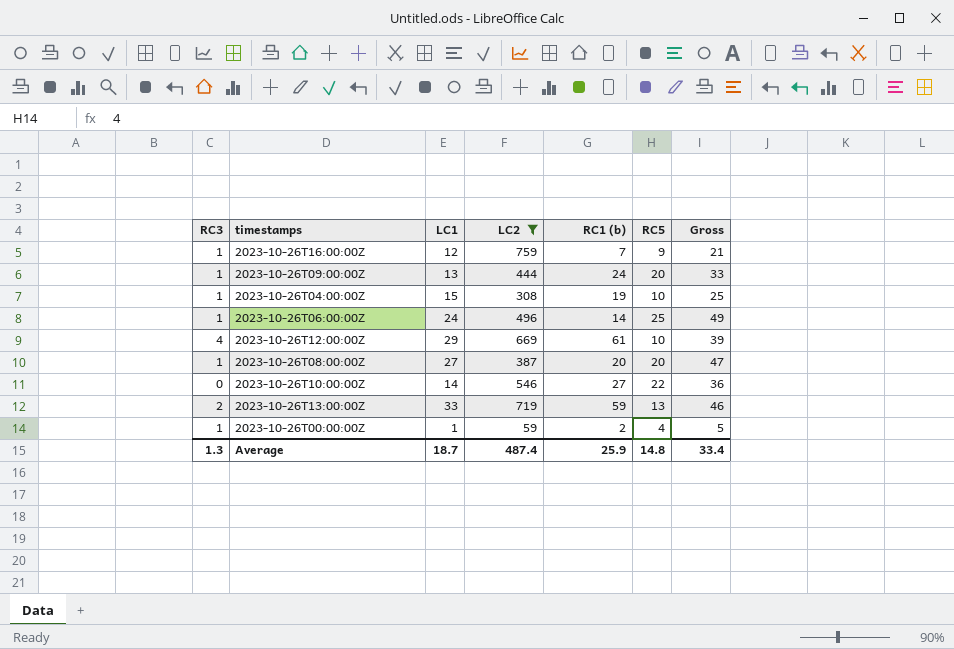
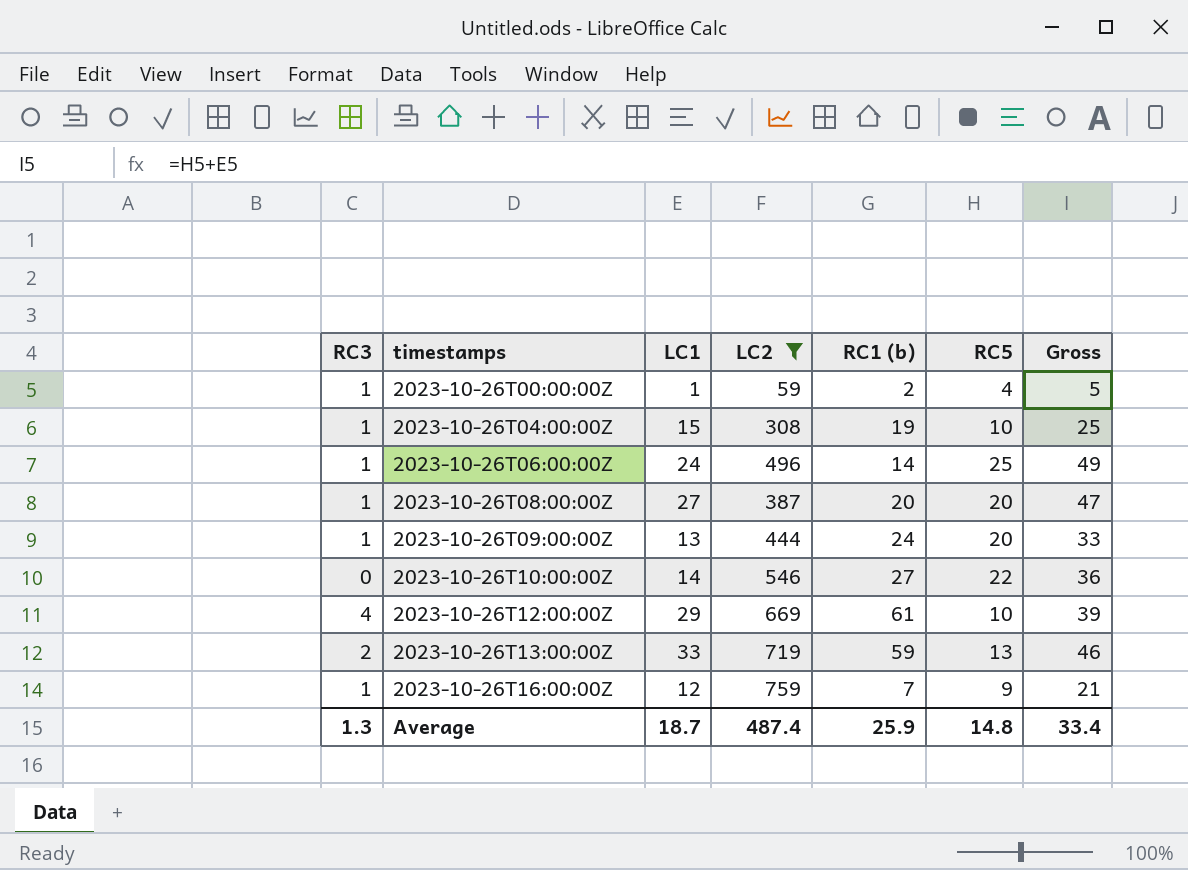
row order: none -> timestamps ascending

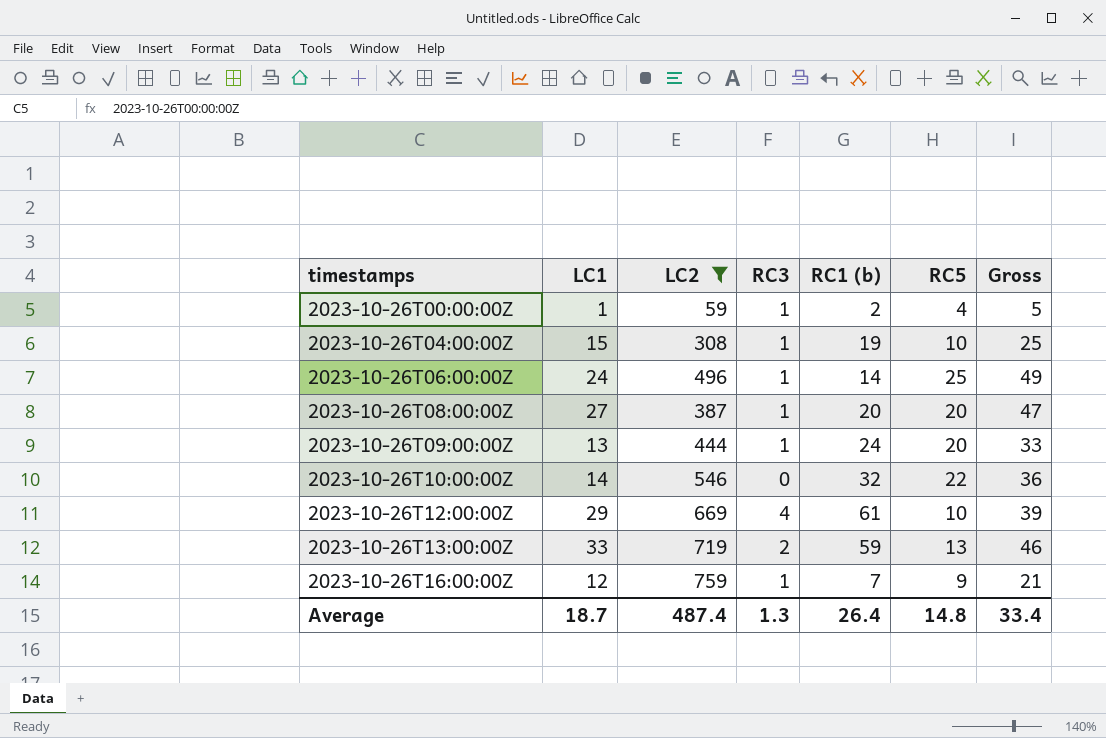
column RC3 | position: 1 -> 4
2023-10-26T10:00:00Z | RC1 (b): 27 -> 32
Average | RC1 (b): 25.9 -> 26.4

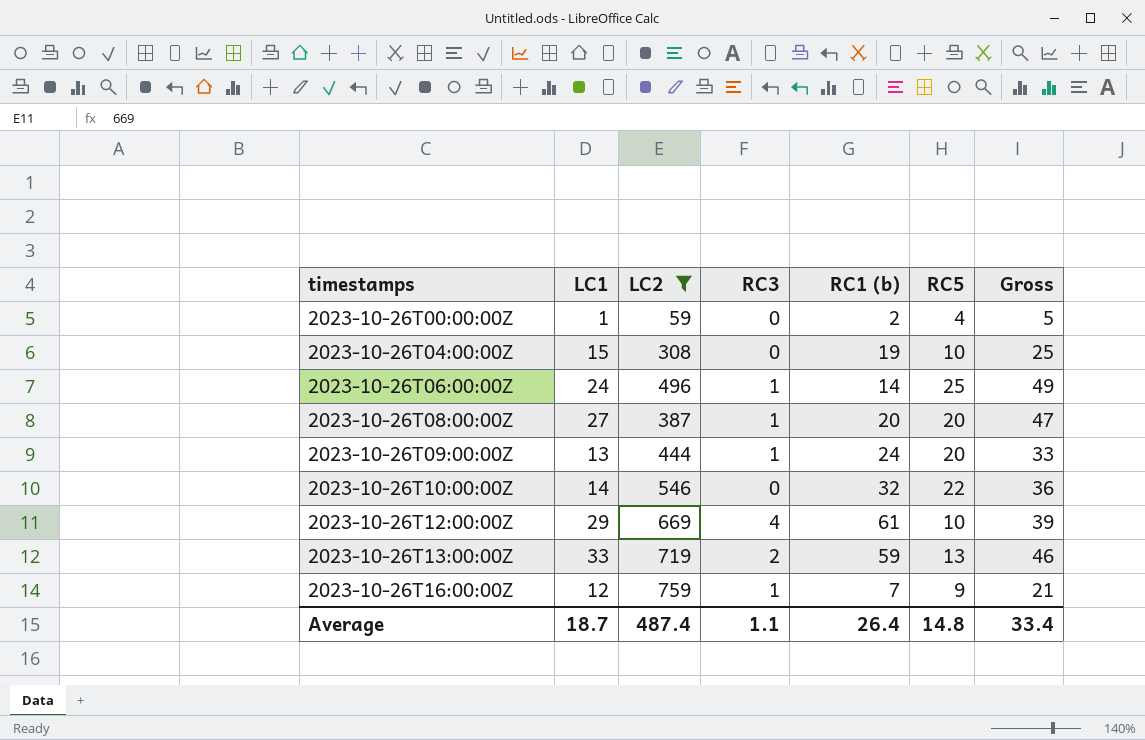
2023-10-26T00:00:00Z | RC3: 1 -> 0
2023-10-26T04:00:00Z | RC3: 1 -> 0
Average | RC3: 1.3 -> 1.1

